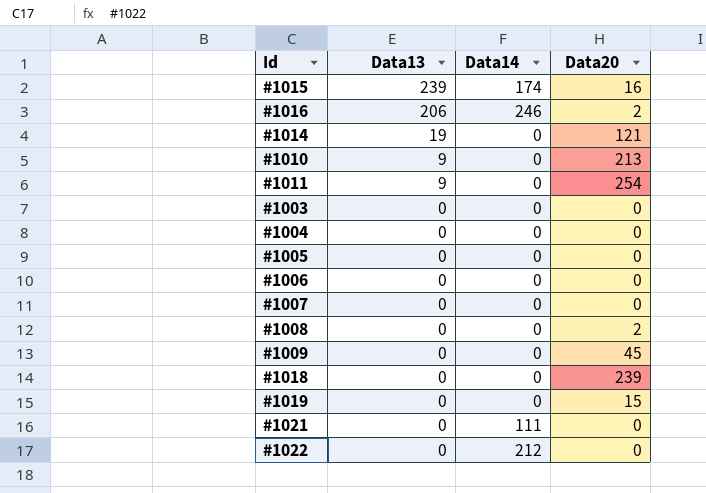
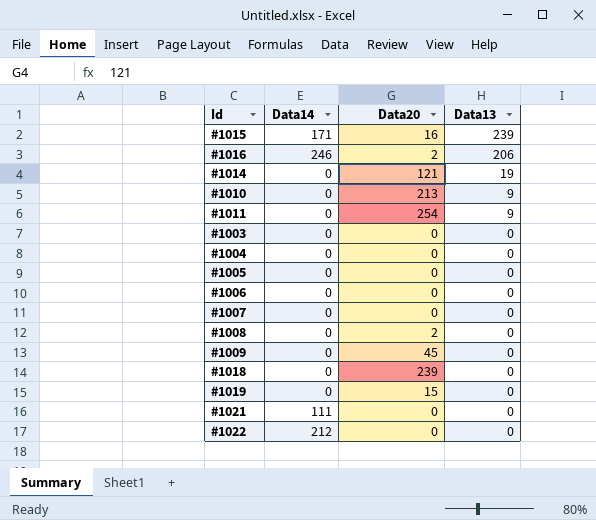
column Data13 | position: 2 -> 4
#1015 | Data14: 174 -> 171

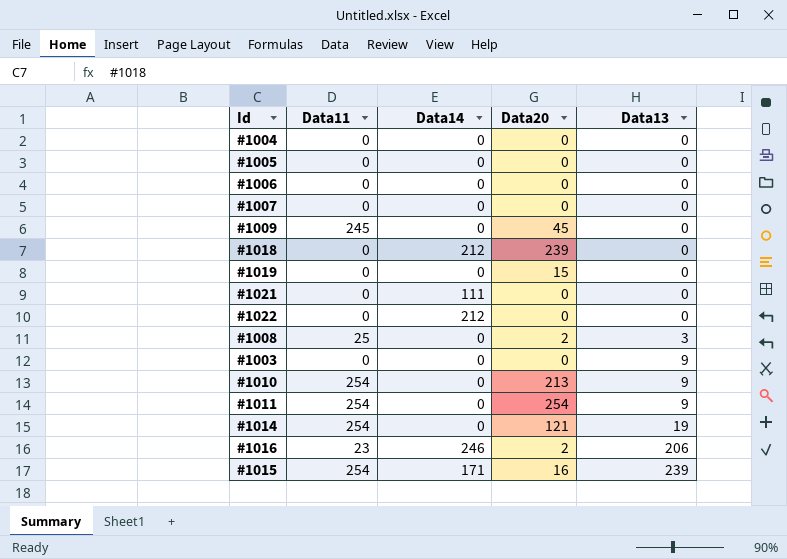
row order: Data13 descending -> Data13 ascending
column Data11 | position: none -> 2
#1018 | Data14: 0 -> 212
#1008 | Data13: 0 -> 3
#1003 | Data13: 0 -> 9

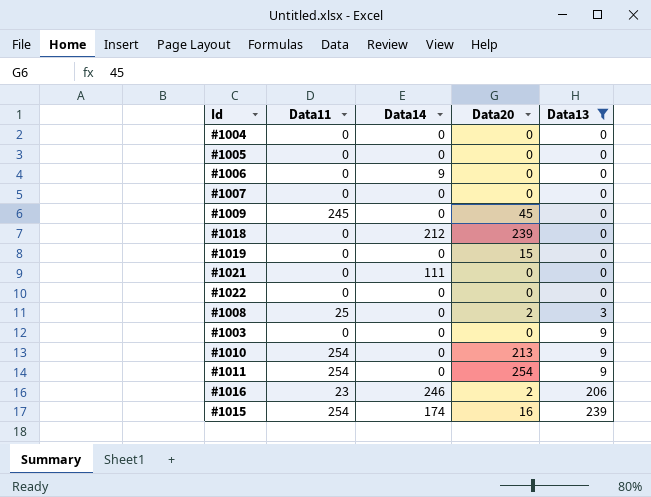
filter: none -> Data13 != 19
#1006 | Data14: 0 -> 9
#1022 | Data14: 212 -> 0
#1015 | Data14: 171 -> 174

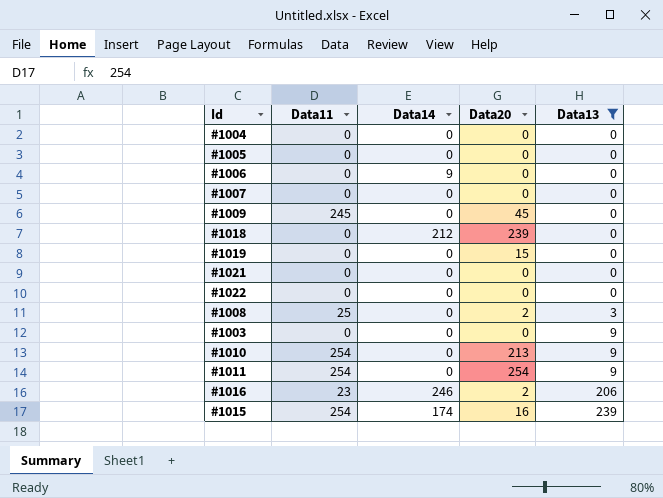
#1021 | Data14: 111 -> 0

